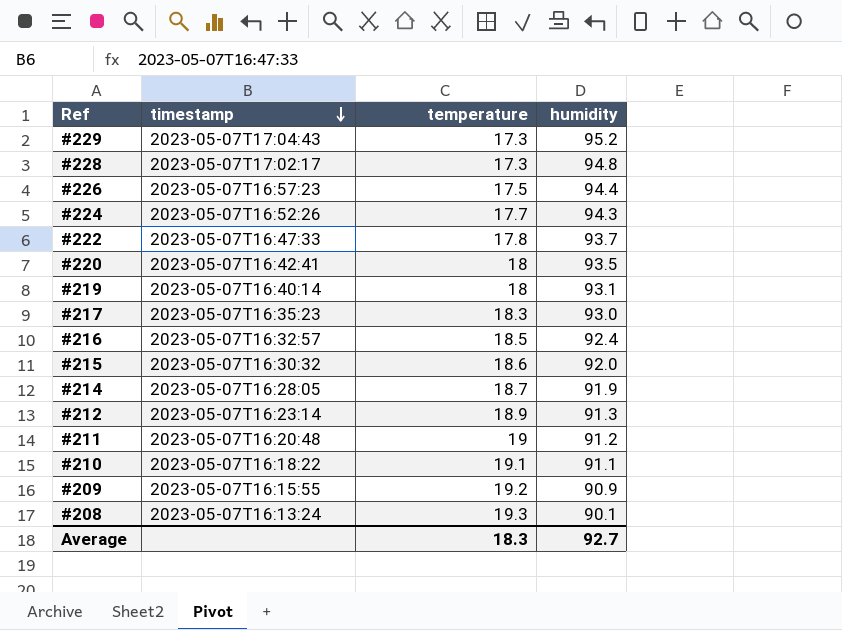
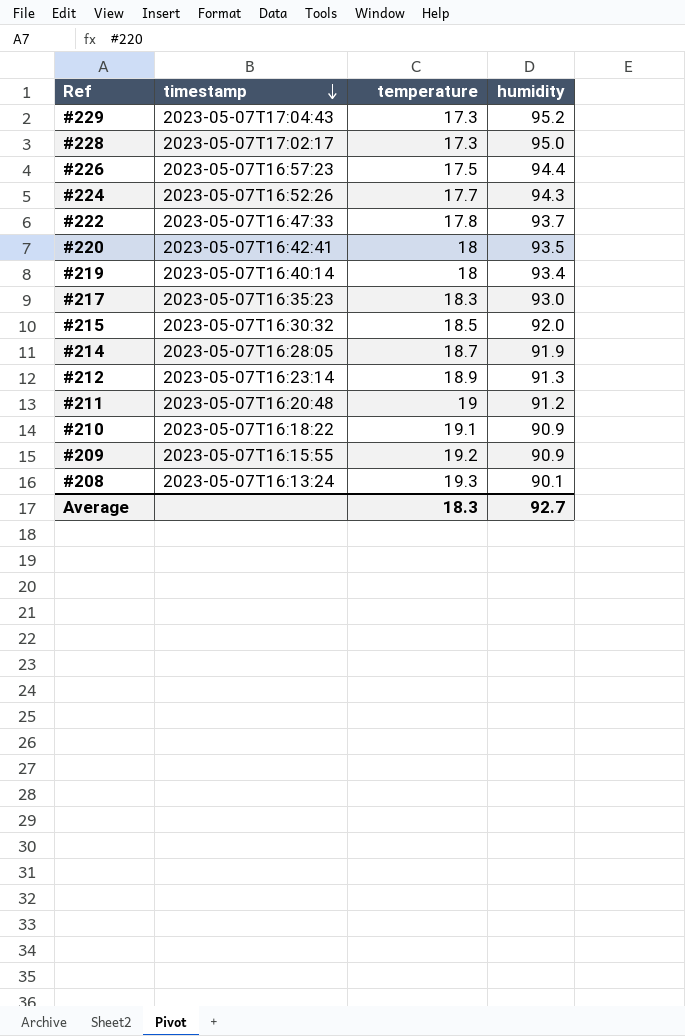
row #216: 2023-05-07T16:32:57 | 18.5 | 92.4 -> none
#228 | humidity: 94.8 -> 95.0
#219 | humidity: 93.1 -> 93.4
#215 | temperature: 18.6 -> 18.5
#210 | humidity: 91.1 -> 90.9

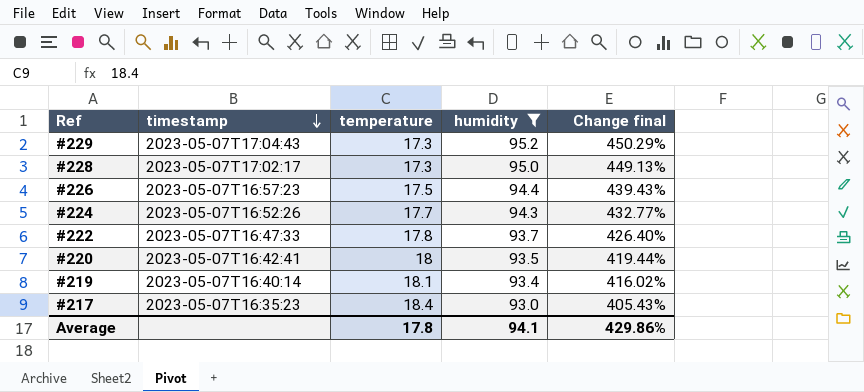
filter: none -> humidity >= 93.0
column Change final | formula: none -> ([humidity] - [temperature]) / [temperature]
#219 | temperature: 18 -> 18.1
#217 | temperature: 18.3 -> 18.4
Average | temperature: 18.3 -> 17.8
Average | humidity: 92.7 -> 94.1

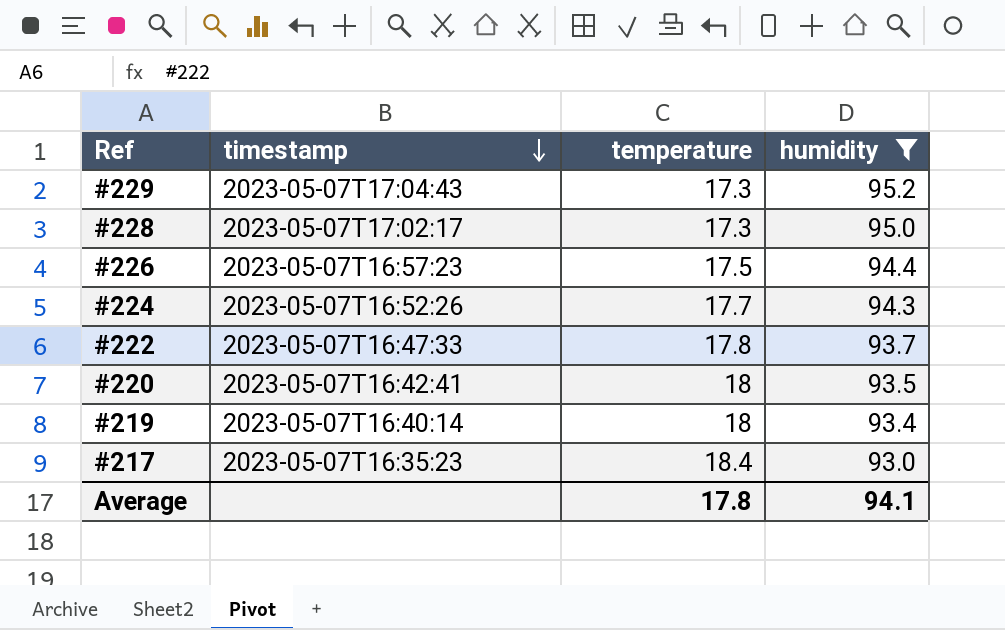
column Change final | formula: ([humidity] - [temperature]) / [temperature] -> none
#219 | temperature: 18.1 -> 18

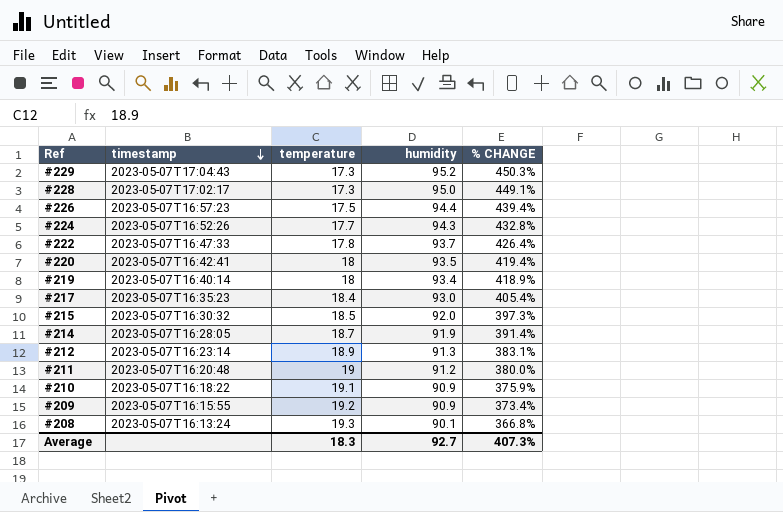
filter: humidity >= 93.0 -> none
column % CHANGE | formula: none -> ([humidity] - [temperature]) / [temperature]
Average | temperature: 17.8 -> 18.3
Average | humidity: 94.1 -> 92.7

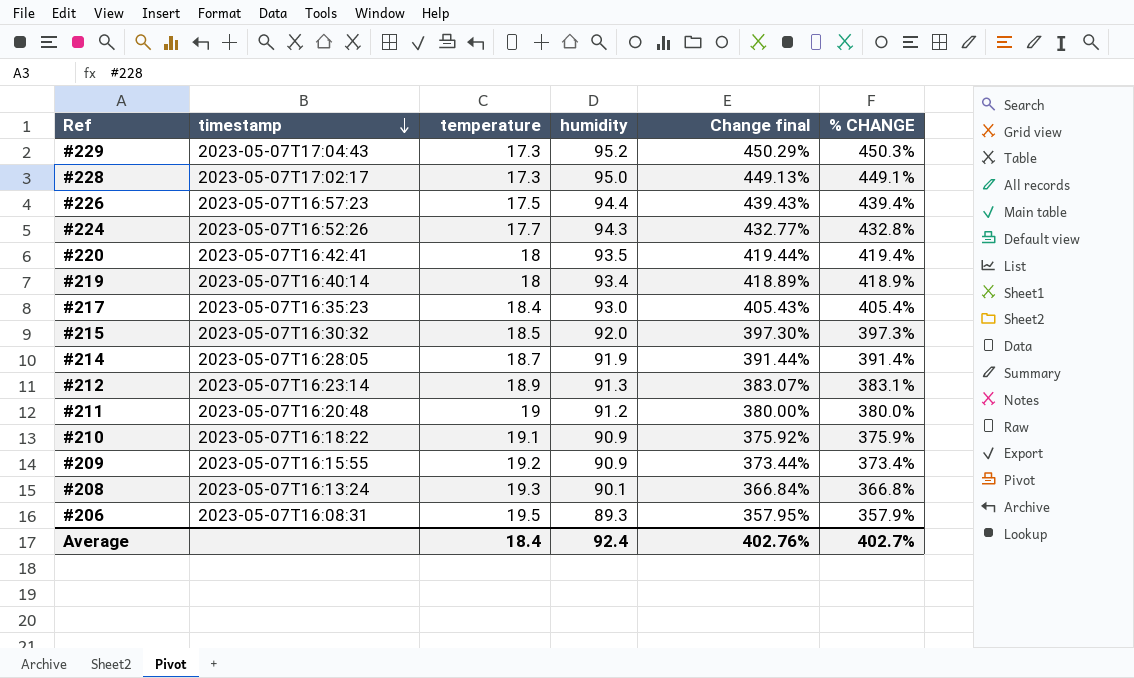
column Change final | formula: none -> ([humidity] - [temperature]) / [temperature]
row #222: 2023-05-07T16:47:33 | 17.8 | 93.7 | 426.4% -> none
row #206: none -> 2023-05-07T16:08:31 | 19.5 | 89.3 | 357.95% | 357.9%
Average | temperature: 18.3 -> 18.4
Average | humidity: 92.7 -> 92.4
Average | % CHANGE: 407.3% -> 402.7%

